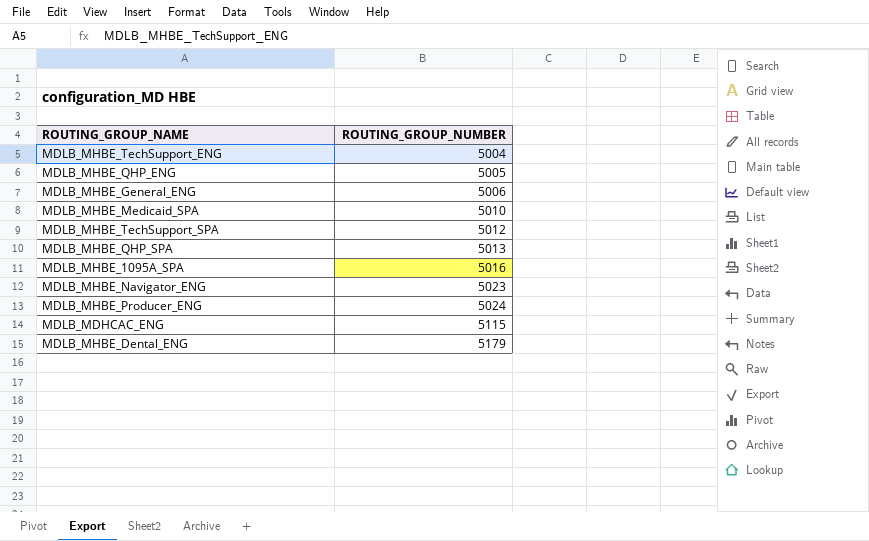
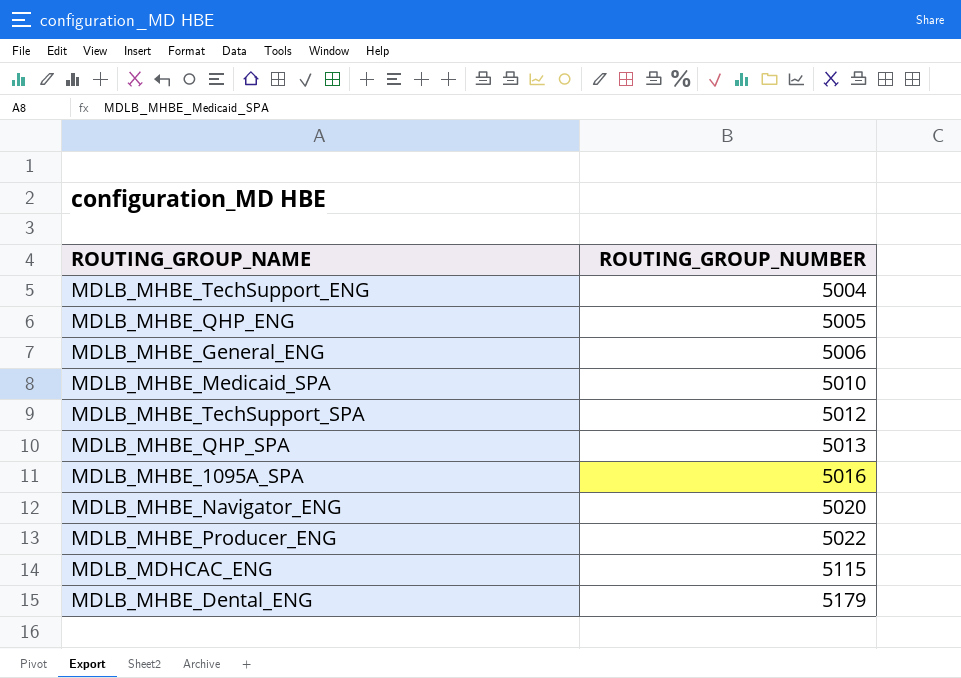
MDLB_MHBE_Navigator_ENG | ROUTING_GROUP_NUMBER: 5023 -> 5020
MDLB_MHBE_Producer_ENG | ROUTING_GROUP_NUMBER: 5024 -> 5022

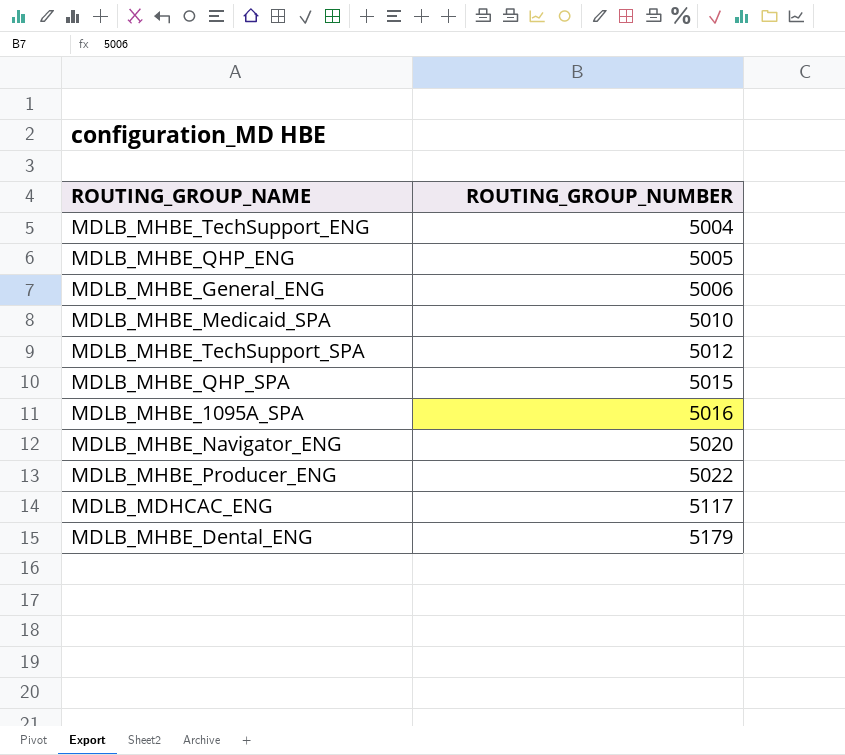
MDLB_MHBE_QHP_SPA | ROUTING_GROUP_NUMBER: 5013 -> 5015
MDLB_MDHCAC_ENG | ROUTING_GROUP_NUMBER: 5115 -> 5117

